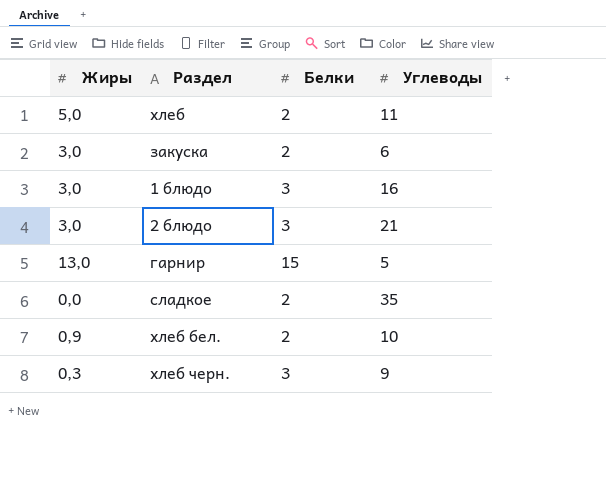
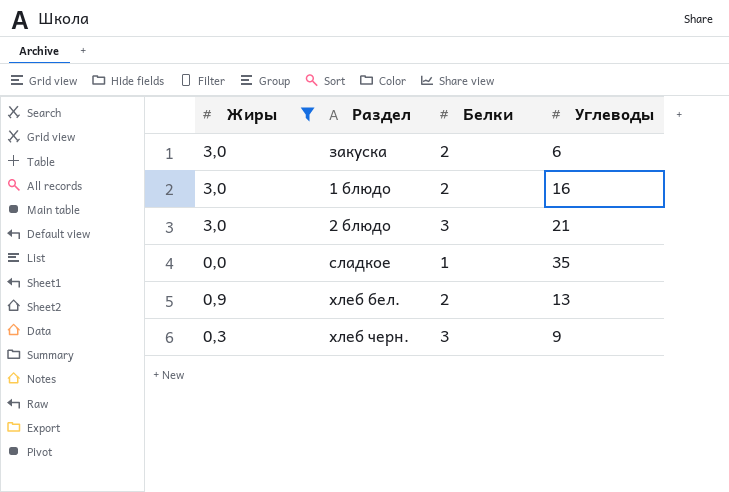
filter: none -> Жиры <= 3,0
1 блюдо | Белки: 3 -> 2
сладкое | Белки: 2 -> 1
хлеб бел. | Углеводы: 10 -> 13

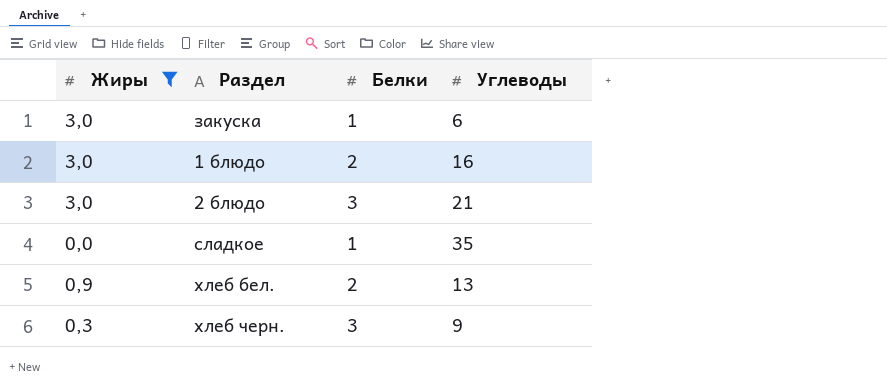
закуска | Белки: 2 -> 1

